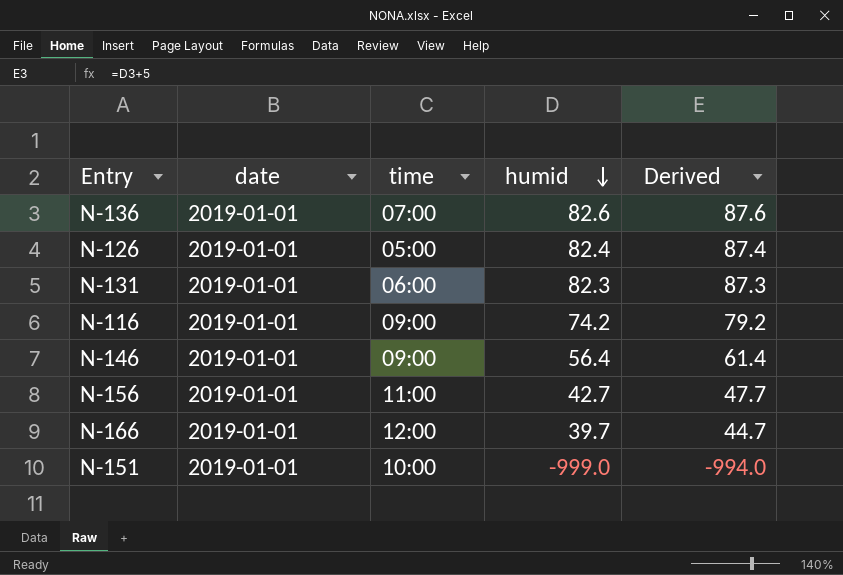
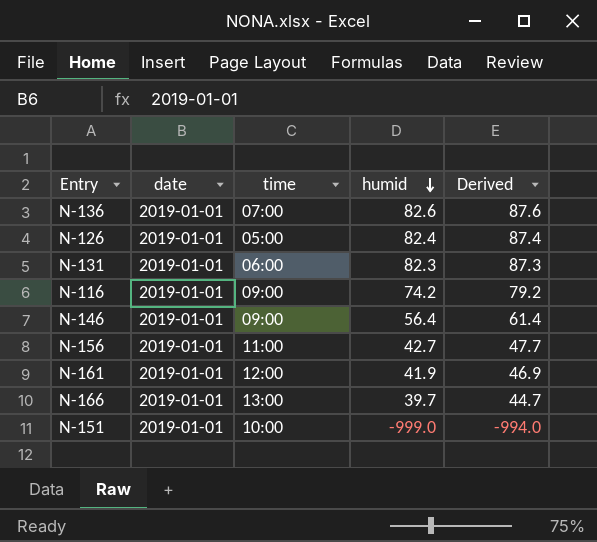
row N-161: none -> 2019-01-01 | 12:00 | 41.9 | 46.9
N-166 | time: 12:00 -> 13:00

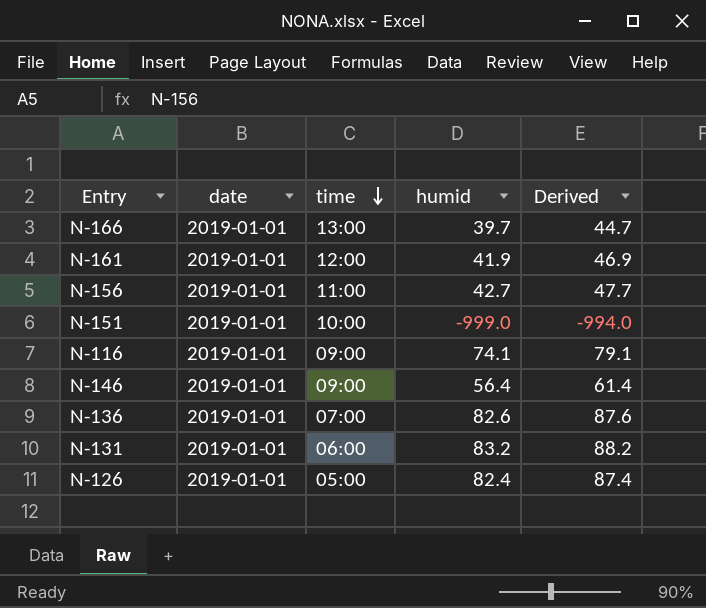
row order: humid descending -> time descending
N-116 | humid: 74.2 -> 74.1
N-116 | Derived: 79.2 -> 79.1
N-131 | humid: 82.3 -> 83.2
N-131 | Derived: 87.3 -> 88.2

